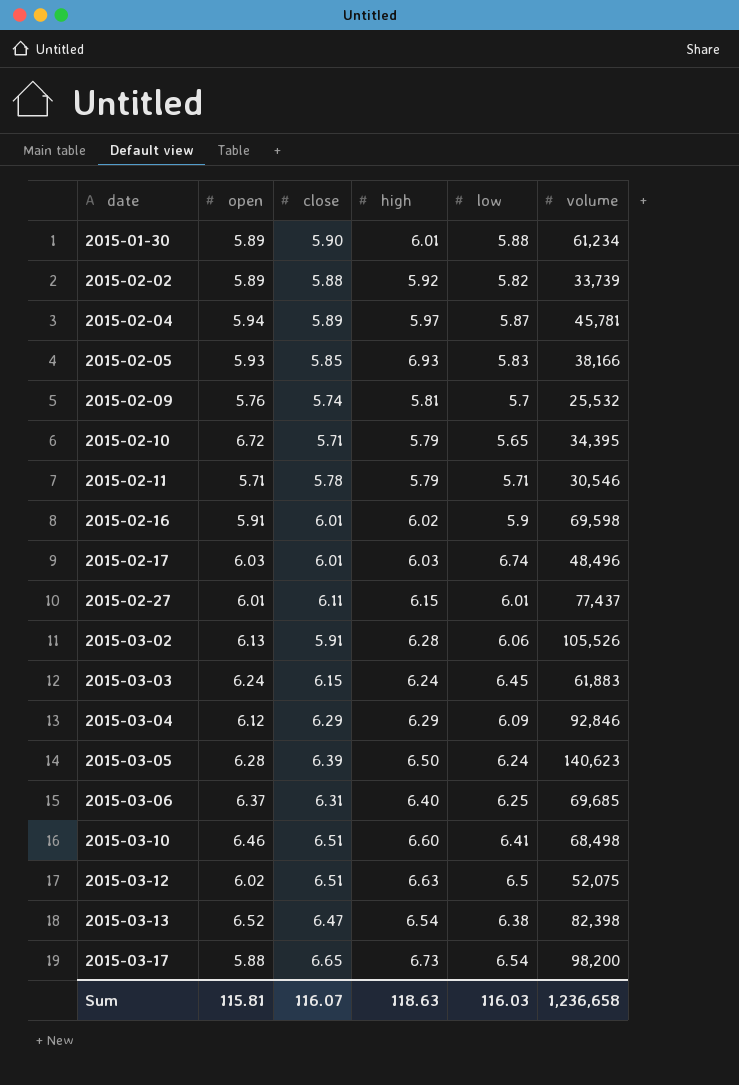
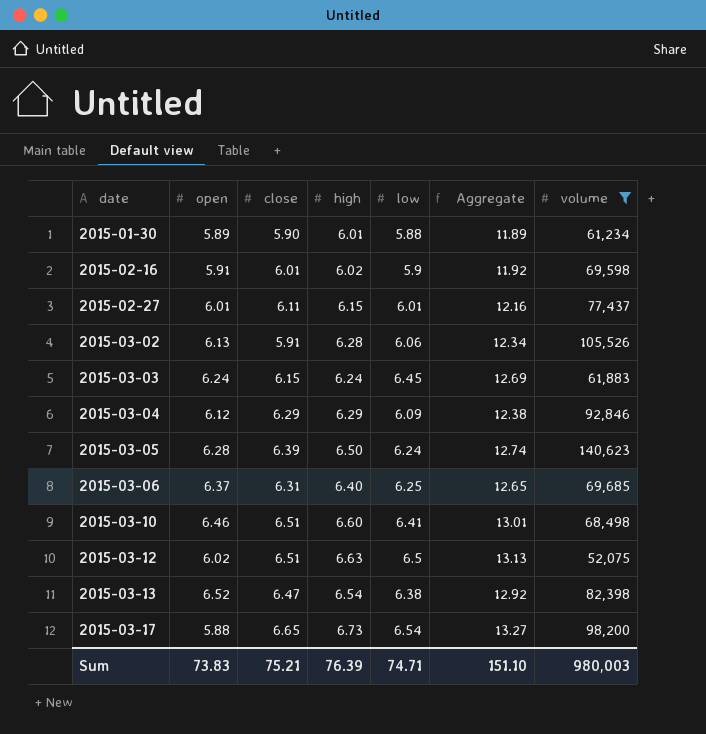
filter: none -> volume >= 52,075
column Aggregate | formula: none -> [high] + [low]
Sum | open: 115.81 -> 73.83
Sum | close: 116.07 -> 75.21
Sum | high: 118.63 -> 76.39
Sum | low: 116.03 -> 74.71
Sum | volume: 1,236,658 -> 980,003

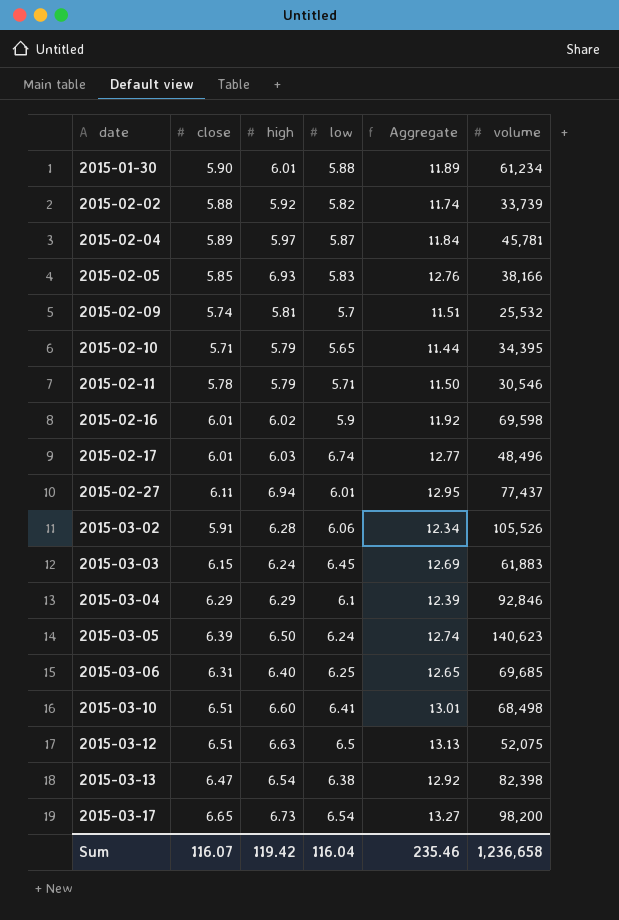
filter: volume >= 52,075 -> none
column open | position: 2 -> none
2015-02-27 | high: 6.15 -> 6.94
2015-02-27 | Aggregate: 12.16 -> 12.95
2015-03-04 | low: 6.09 -> 6.1
2015-03-04 | Aggregate: 12.38 -> 12.39
Sum | close: 75.21 -> 116.07
Sum | high: 76.39 -> 119.42
Sum | low: 74.71 -> 116.04
Sum | Aggregate: 151.10 -> 235.46
Sum | volume: 980,003 -> 1,236,658

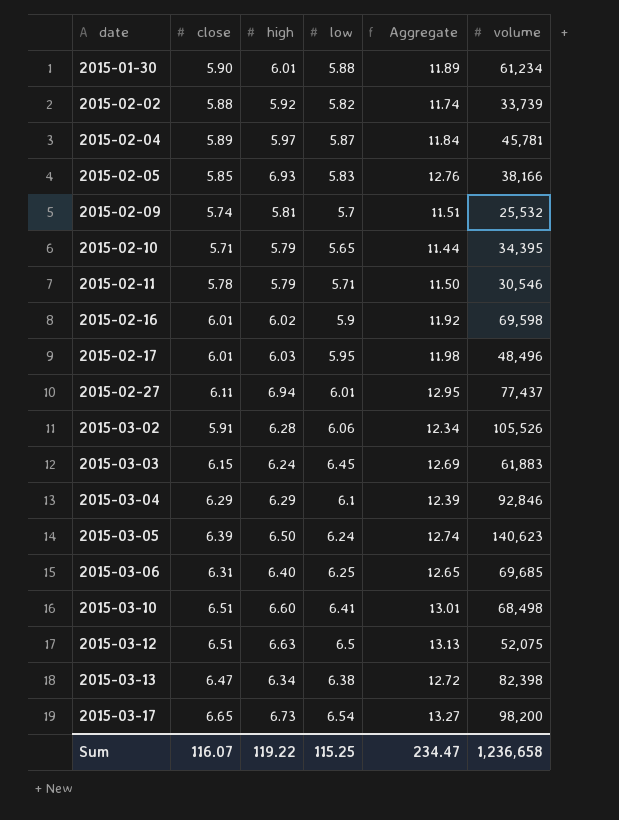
2015-02-17 | low: 6.74 -> 5.95
2015-02-17 | Aggregate: 12.77 -> 11.98
2015-03-13 | high: 6.54 -> 6.34
2015-03-13 | Aggregate: 12.92 -> 12.72
Sum | high: 119.42 -> 119.22
Sum | low: 116.04 -> 115.25
Sum | Aggregate: 235.46 -> 234.47

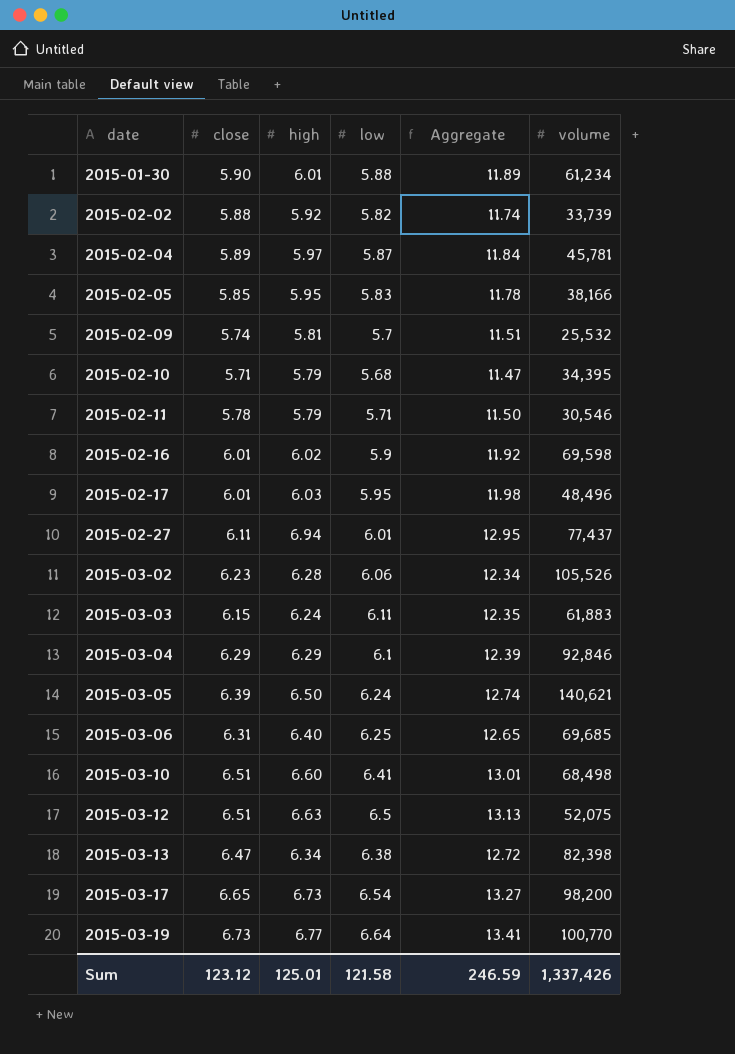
2015-02-05 | high: 6.93 -> 5.95
2015-02-05 | Aggregate: 12.76 -> 11.78
2015-02-10 | low: 5.65 -> 5.68
2015-02-10 | Aggregate: 11.44 -> 11.47
2015-03-02 | close: 5.91 -> 6.23
2015-03-03 | low: 6.45 -> 6.11
2015-03-03 | Aggregate: 12.69 -> 12.35
2015-03-05 | volume: 140,623 -> 140,621
row 2015-03-19: none -> 6.73 | 6.77 | 6.64 | 13.41 | 100,770
Sum | close: 116.07 -> 123.12
Sum | high: 119.22 -> 125.01
Sum | low: 115.25 -> 121.58
Sum | Aggregate: 234.47 -> 246.59
Sum | volume: 1,236,658 -> 1,337,426

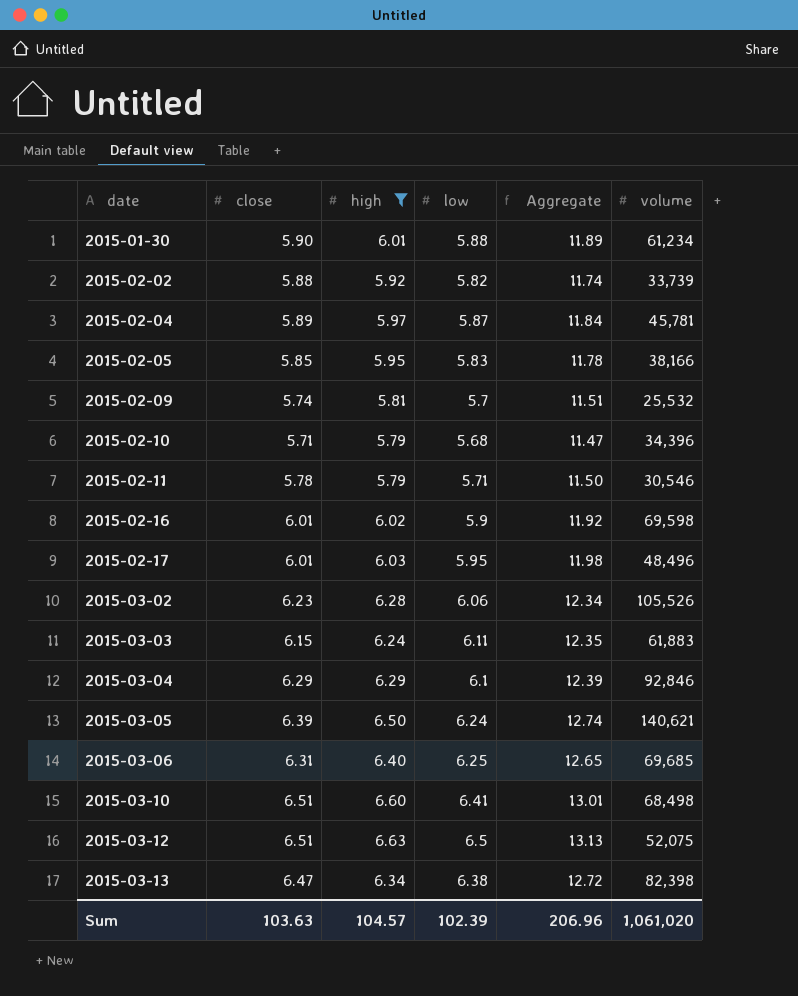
filter: none -> high <= 6.63
2015-02-10 | volume: 34,395 -> 34,396
Sum | close: 123.12 -> 103.63
Sum | high: 125.01 -> 104.57
Sum | low: 121.58 -> 102.39
Sum | Aggregate: 246.59 -> 206.96
Sum | volume: 1,337,426 -> 1,061,020

